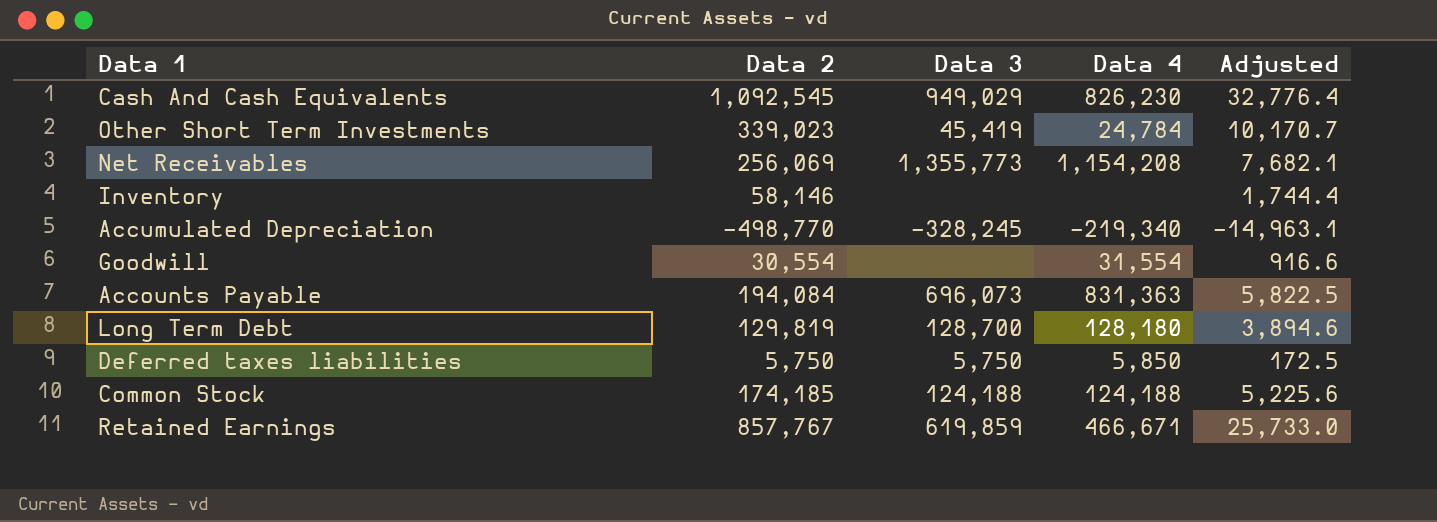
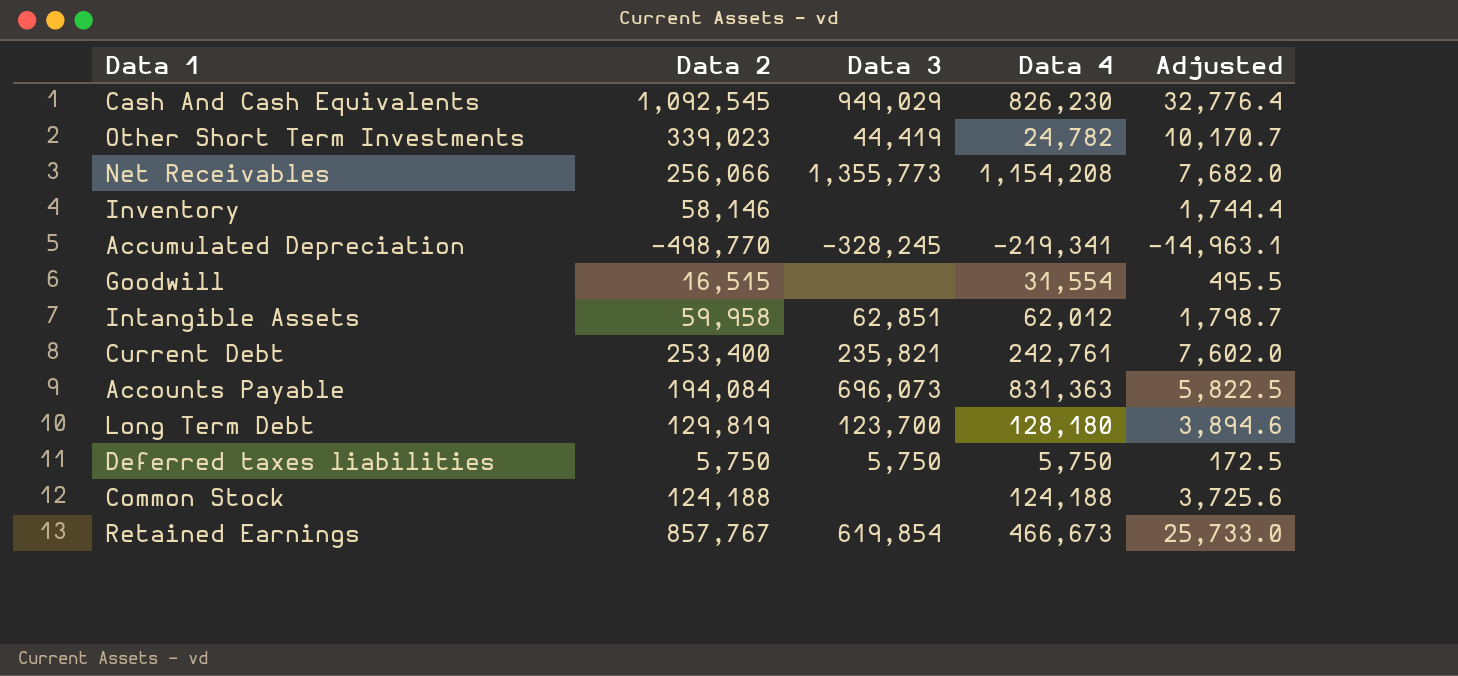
Other Short Term Investments | Data 3: 45,419 -> 44,419
Other Short Term Investments | Data 4: 24,784 -> 24,782
Net Receivables | Data 2: 256,069 -> 256,066
Net Receivables | Adjusted: 7,682.1 -> 7,682.0
Accumulated Depreciation | Data 4: -219,340 -> -219,341
Goodwill | Data 2: 30,554 -> 16,515
Goodwill | Adjusted: 916.6 -> 495.5
row Intangible Assets: none -> 59,958 | 62,851 | 62,012 | 1,798.7
row Current Debt: none -> 253,400 | 235,821 | 242,761 | 7,602.0
Long Term Debt | Data 3: 128,700 -> 123,700
Deferred taxes liabilities | Data 4: 5,850 -> 5,750
Common Stock | Data 2: 174,185 -> 124,188
Common Stock | Data 3: 124,188 -> none
Common Stock | Adjusted: 5,225.6 -> 3,725.6
Retained Earnings | Data 3: 619,859 -> 619,854
Retained Earnings | Data 4: 466,671 -> 466,673

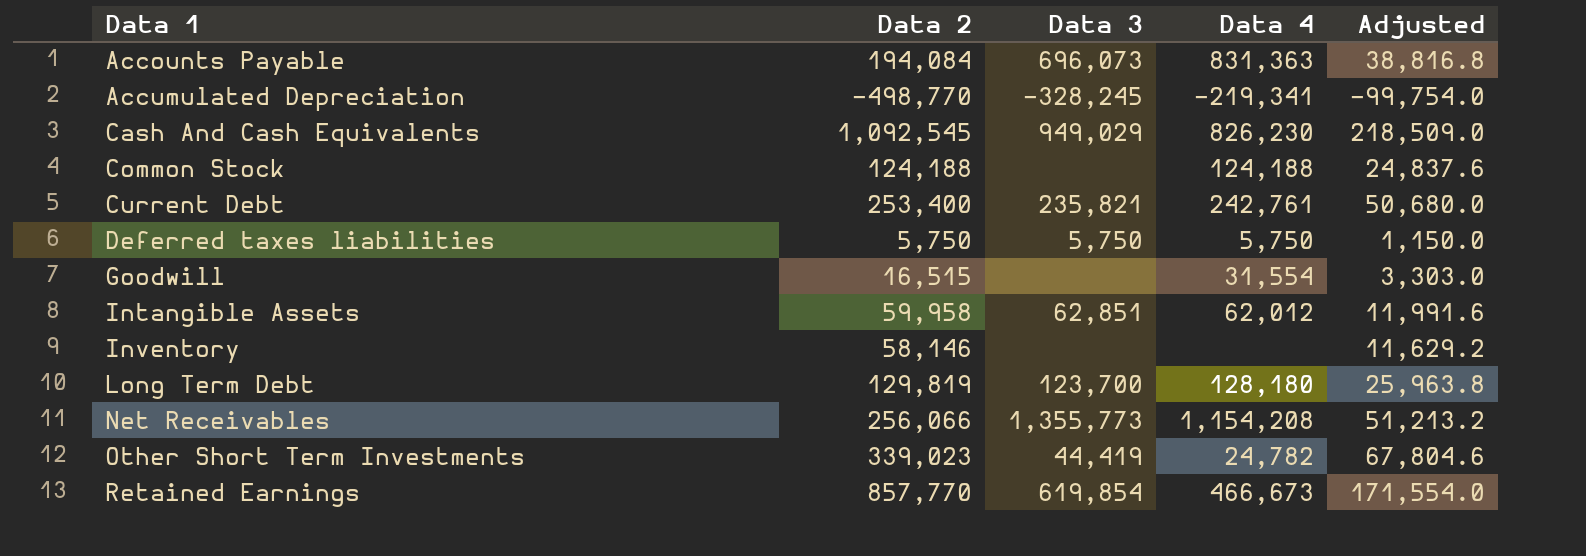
row order: none -> Data 1 ascending
column Adjusted | formula: [Data 2] * 0.03 -> [Data 2] * 0.2
Retained Earnings | Data 2: 857,767 -> 857,770

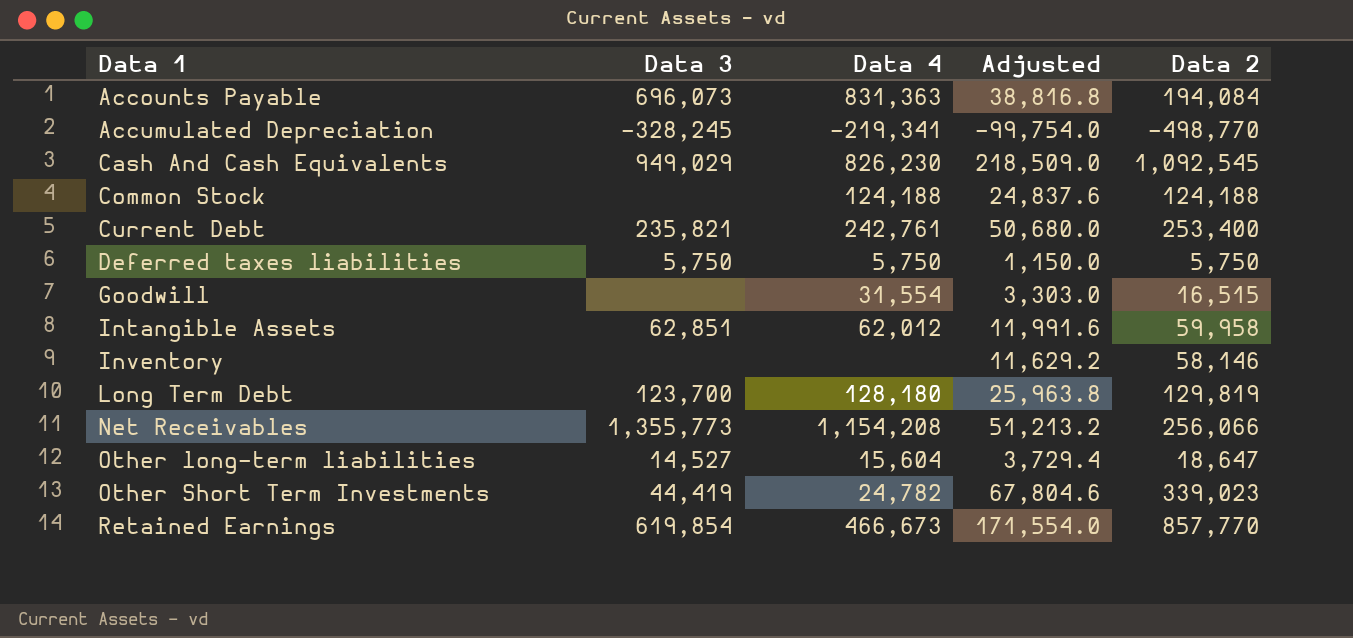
column Data 2 | position: 2 -> 5
row Other long-term liabilities: none -> 14,527 | 15,604 | 3,729.4 | 18,647

